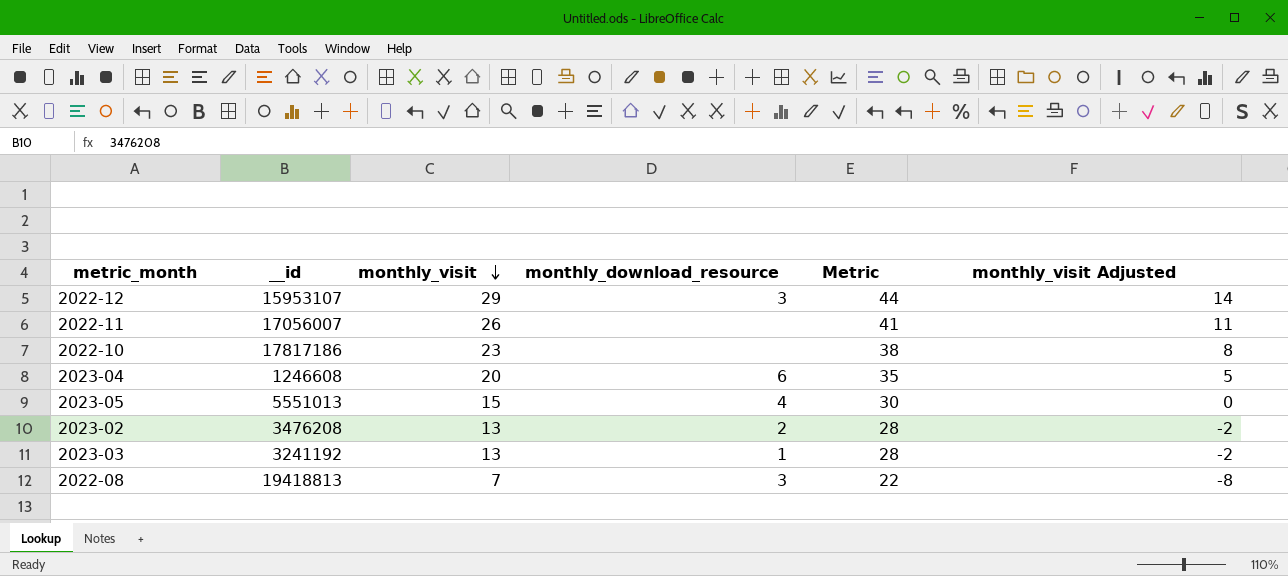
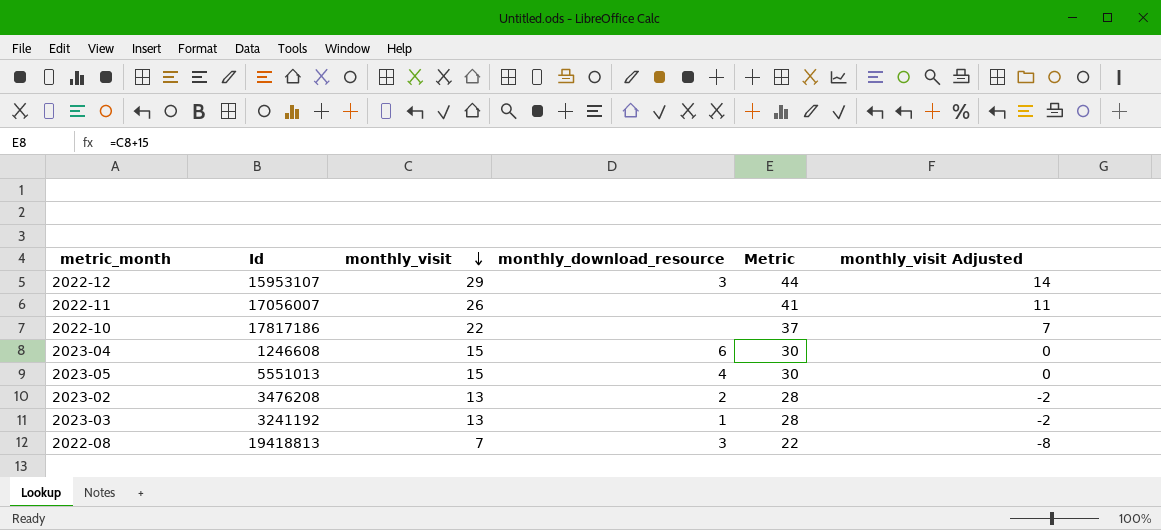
column name: __id -> Id
2022-10 | monthly_visit: 23 -> 22
2022-10 | Metric: 38 -> 37
2022-10 | monthly_visit Adjusted: 8 -> 7
2023-04 | monthly_visit: 20 -> 15
2023-04 | Metric: 35 -> 30
2023-04 | monthly_visit Adjusted: 5 -> 0

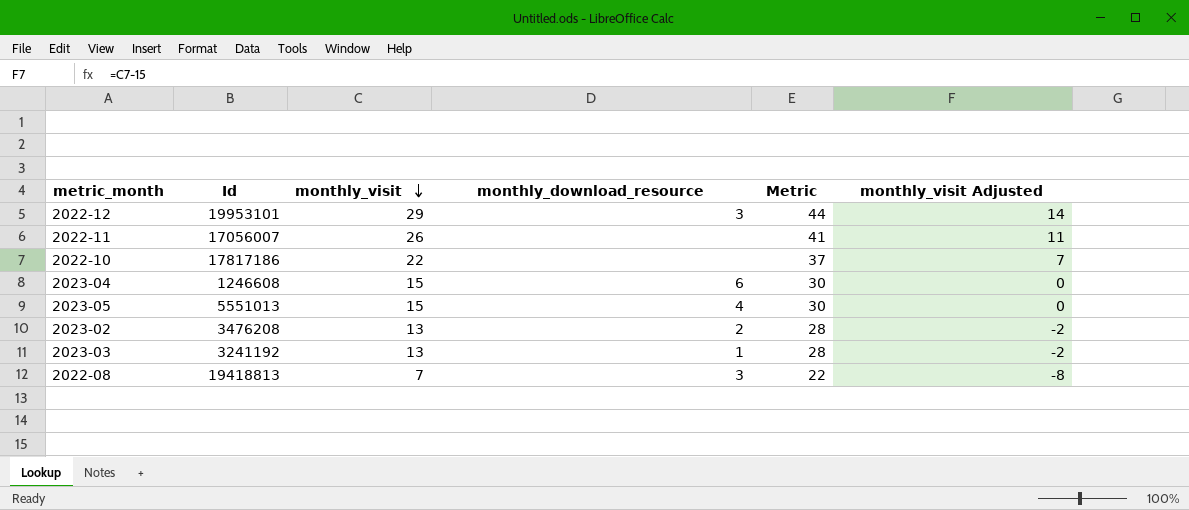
2022-12 | Id: 15953107 -> 19953101

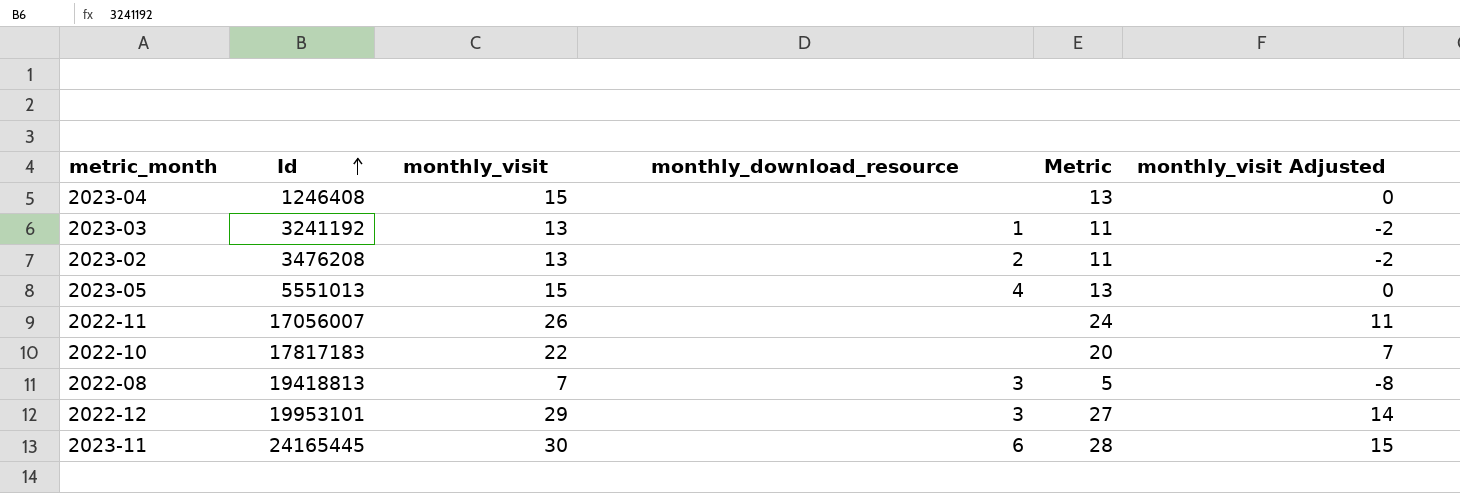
row order: monthly_visit descending -> Id ascending
column Metric | formula: [monthly_visit] + 15 -> [monthly_visit] - 2
2023-04 | Id: 1246608 -> 1246408
2023-04 | monthly_download_resource: 6 -> none
2022-10 | Id: 17817186 -> 17817183
row 2023-11: none -> 24165445 | 30 | 6 | 28 | 15

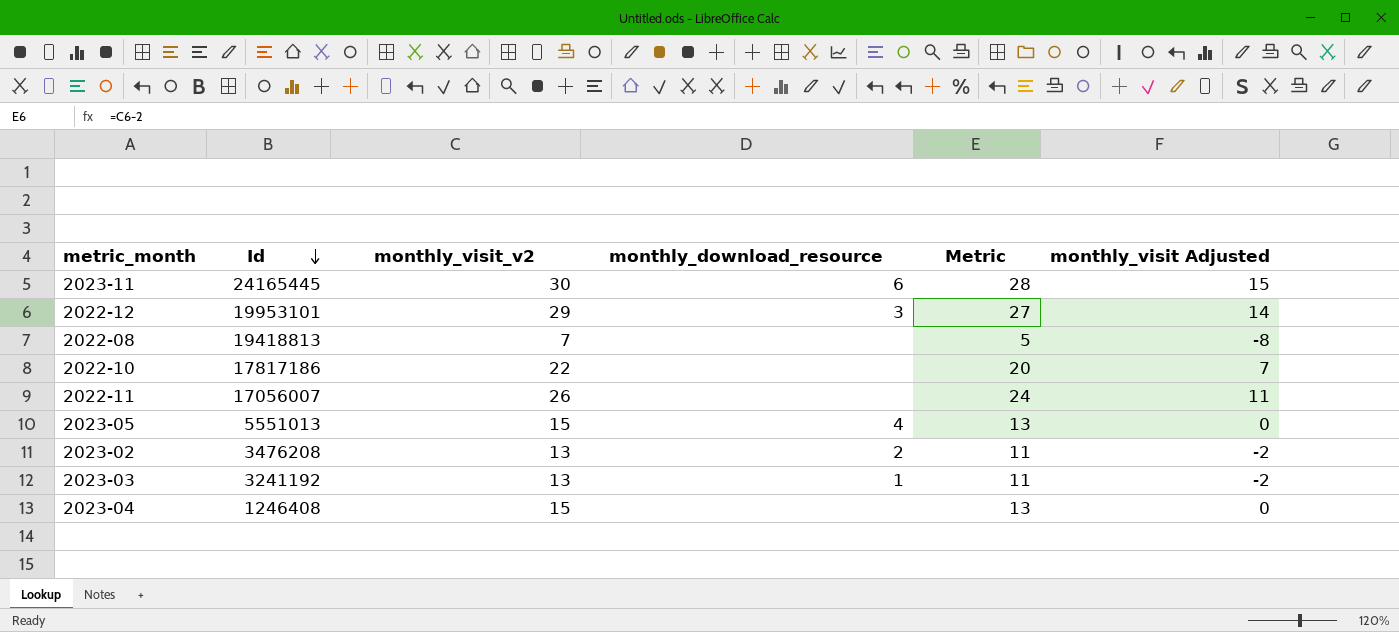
row order: Id ascending -> Id descending
column name: monthly_visit -> monthly_visit_v2
2022-08 | monthly_download_resource: 3 -> none
2022-10 | Id: 17817183 -> 17817186

